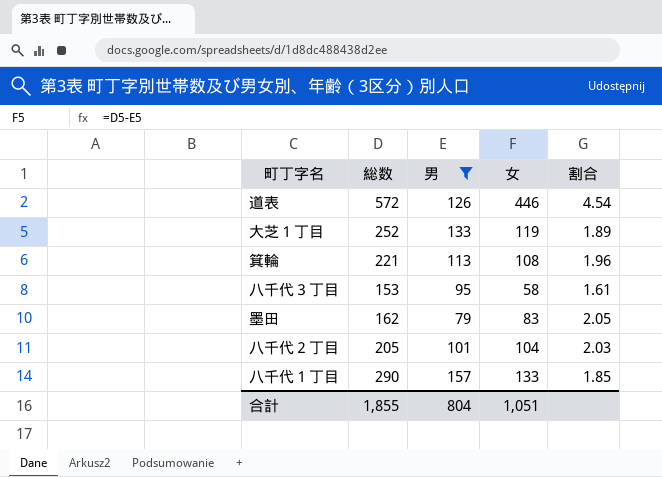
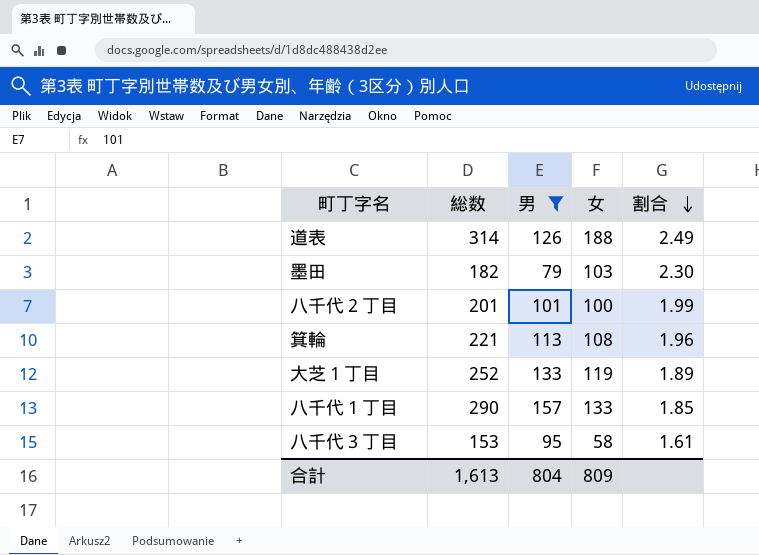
row order: none -> 割合 descending
道表 | 総数: 572 -> 314
道表 | 女: 446 -> 188
道表 | 割合: 4.54 -> 2.49
墨田 | 総数: 162 -> 182
墨田 | 女: 83 -> 103
墨田 | 割合: 2.05 -> 2.30
八千代２丁目 | 総数: 205 -> 201
八千代２丁目 | 女: 104 -> 100
八千代２丁目 | 割合: 2.03 -> 1.99
合計 | 総数: 1,855 -> 1,613
合計 | 女: 1,051 -> 809

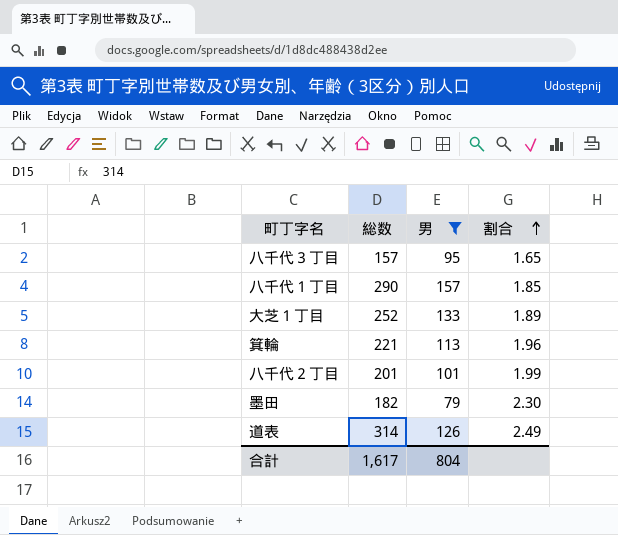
row order: 割合 descending -> 割合 ascending
column 女 | formula: [総数] - [男] -> none
八千代３丁目 | 総数: 153 -> 157
八千代３丁目 | 割合: 1.61 -> 1.65
合計 | 総数: 1,613 -> 1,617

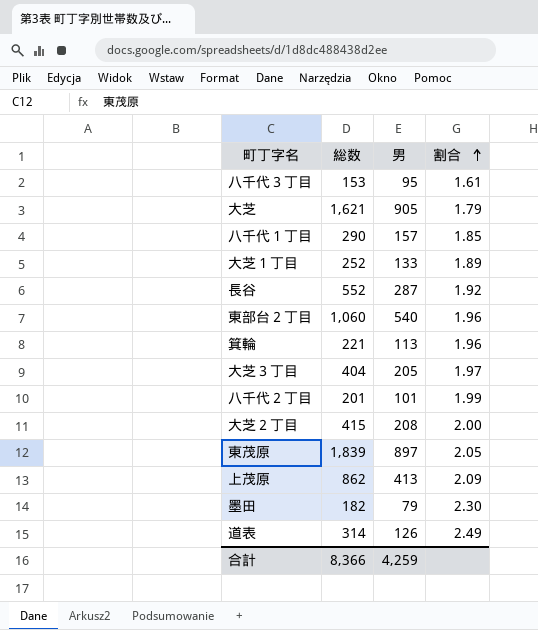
filter: 男 <= 157 -> none
八千代３丁目 | 総数: 157 -> 153
八千代３丁目 | 割合: 1.65 -> 1.61
合計 | 総数: 1,617 -> 8,366
合計 | 男: 804 -> 4,259

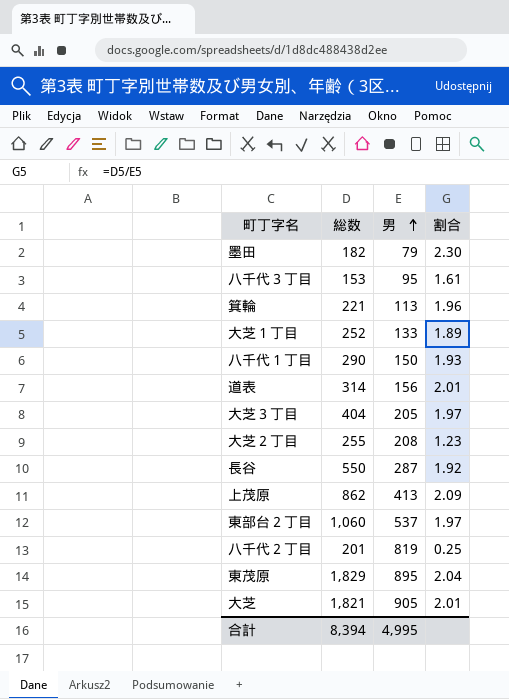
row order: 割合 ascending -> 男 ascending
八千代１丁目 | 男: 157 -> 150
八千代１丁目 | 割合: 1.85 -> 1.93
道表 | 男: 126 -> 156
道表 | 割合: 2.49 -> 2.01
大芝２丁目 | 総数: 415 -> 255
大芝２丁目 | 割合: 2.00 -> 1.23
長谷 | 総数: 552 -> 550
東部台２丁目 | 男: 540 -> 537
東部台２丁目 | 割合: 1.96 -> 1.97
八千代２丁目 | 男: 101 -> 819
八千代２丁目 | 割合: 1.99 -> 0.25
東茂原 | 総数: 1,839 -> 1,829
東茂原 | 男: 897 -> 895
東茂原 | 割合: 2.05 -> 2.04
大芝 | 総数: 1,621 -> 1,821
大芝 | 割合: 1.79 -> 2.01
合計 | 総数: 8,366 -> 8,394
合計 | 男: 4,259 -> 4,995

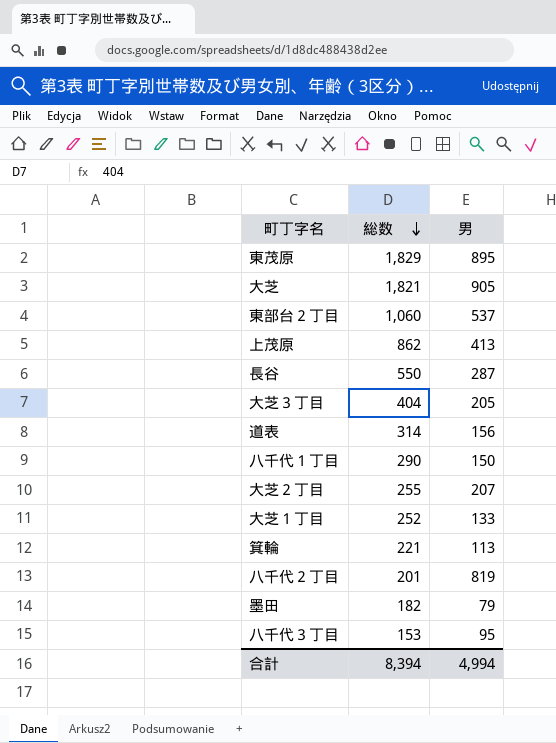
row order: 男 ascending -> 総数 descending
column 割合 | formula: [総数] / [男] -> none
大芝２丁目 | 男: 208 -> 207
合計 | 男: 4,995 -> 4,994

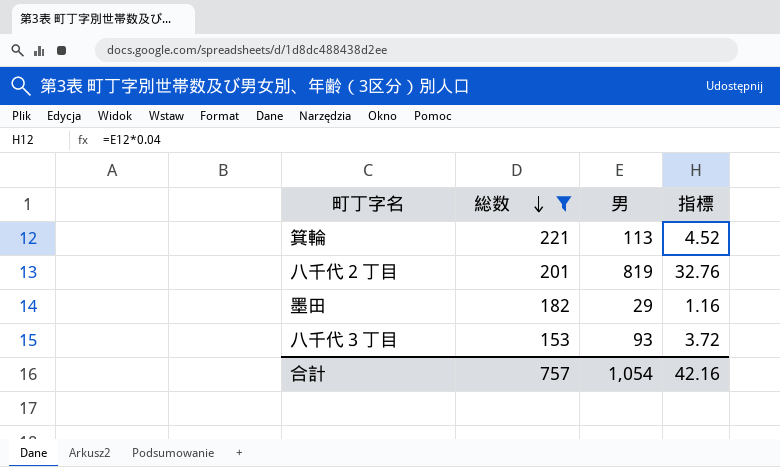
filter: none -> 総数 <= 221
column 指標 | formula: none -> [男] * 0.04
墨田 | 男: 79 -> 29
八千代３丁目 | 男: 95 -> 93
合計 | 総数: 8,394 -> 757
合計 | 男: 4,994 -> 1,054

